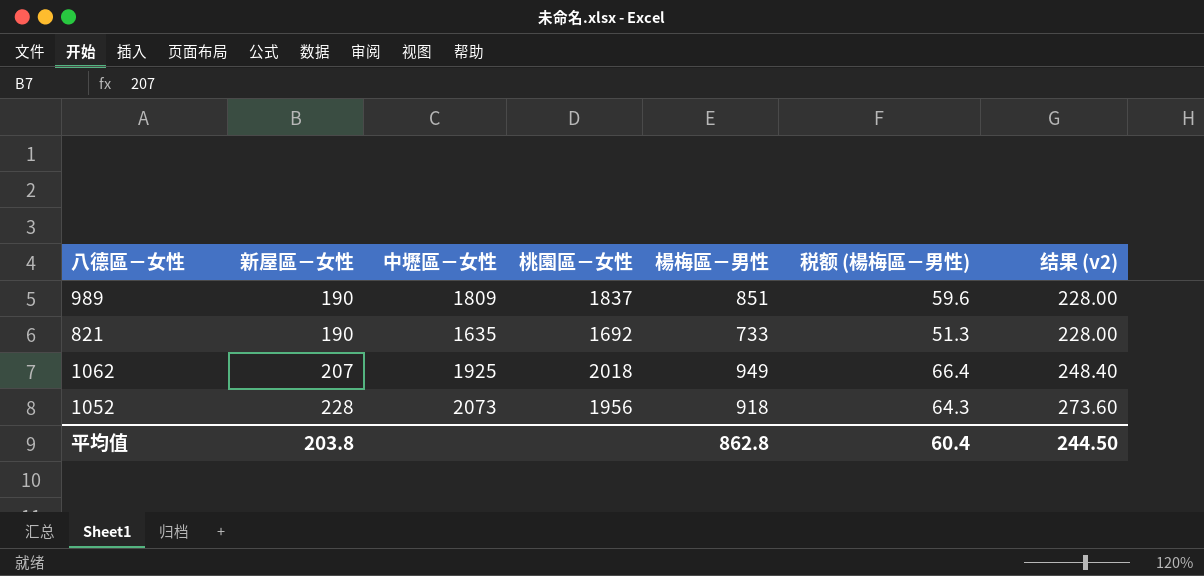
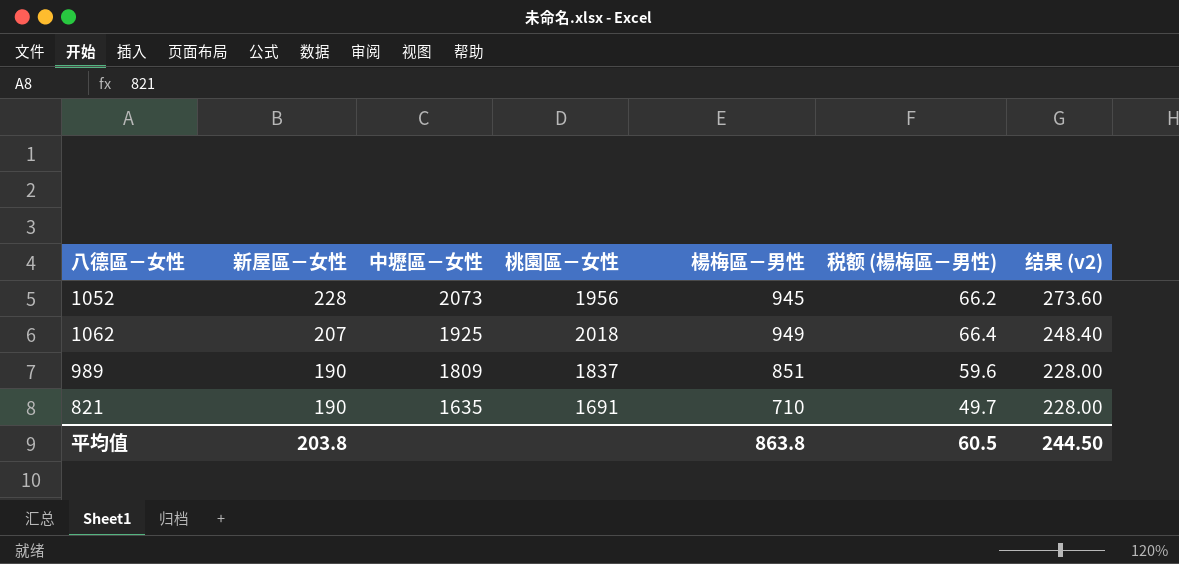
row order: 新屋區－女性 ascending -> 新屋區－女性 descending
1052 | 楊梅區－男性: 918 -> 945
1052 | 税额 (楊梅區－男性): 64.3 -> 66.2
821 | 桃園區－女性: 1692 -> 1691
821 | 楊梅區－男性: 733 -> 710
821 | 税额 (楊梅區－男性): 51.3 -> 49.7
平均值 | 楊梅區－男性: 862.8 -> 863.8
平均值 | 税额 (楊梅區－男性): 60.4 -> 60.5

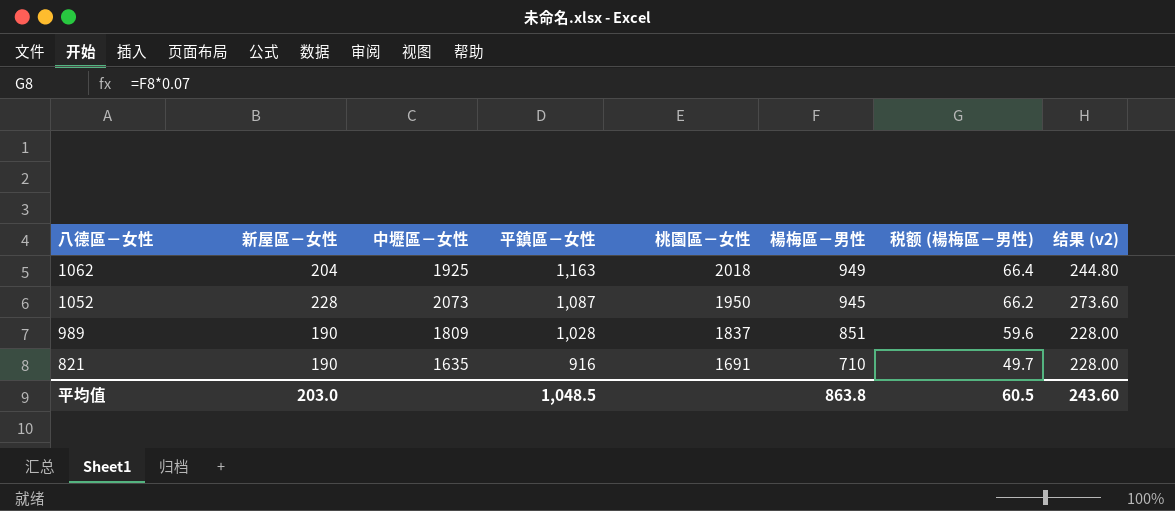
row order: 新屋區－女性 descending -> 八德區－女性 descending
column 平鎮區－女性 | position: none -> 4
1062 | 新屋區－女性: 207 -> 204
1062 | 结果 (v2): 248.40 -> 244.80
1052 | 桃園區－女性: 1956 -> 1950
平均值 | 新屋區－女性: 203.8 -> 203.0
平均值 | 结果 (v2): 244.50 -> 243.60

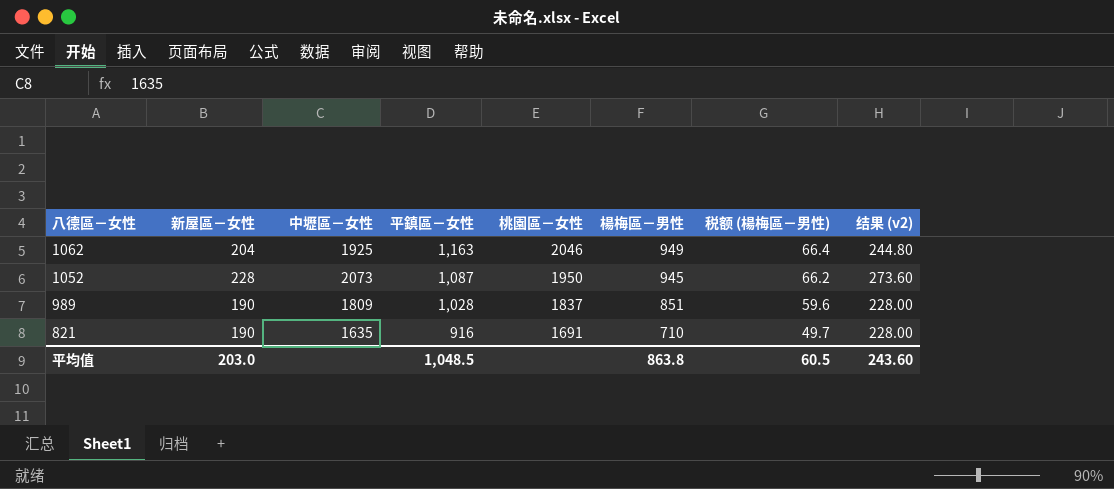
1062 | 桃園區－女性: 2018 -> 2046

